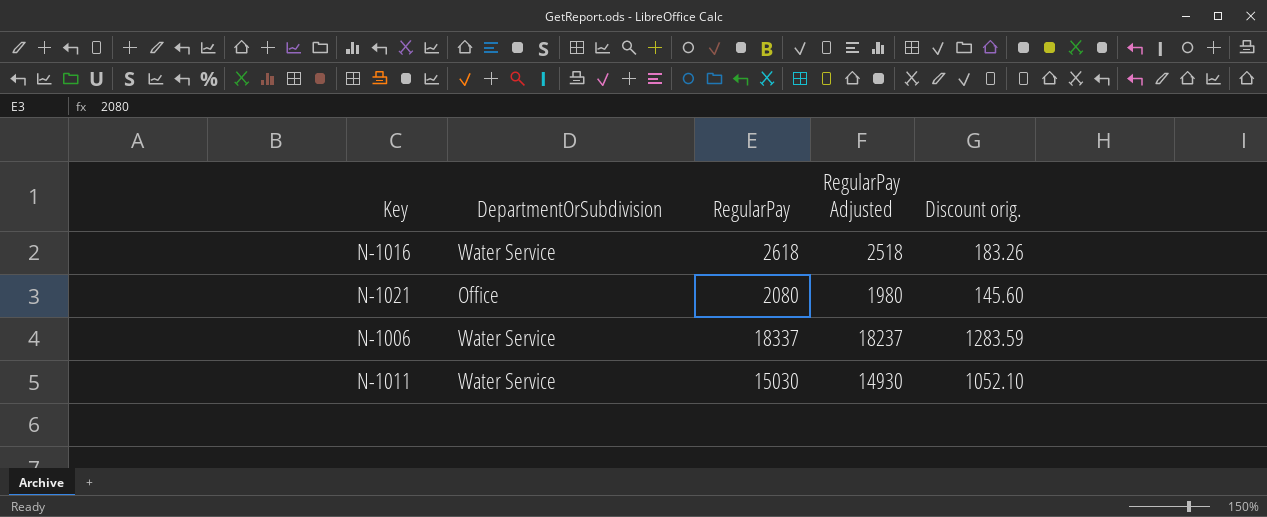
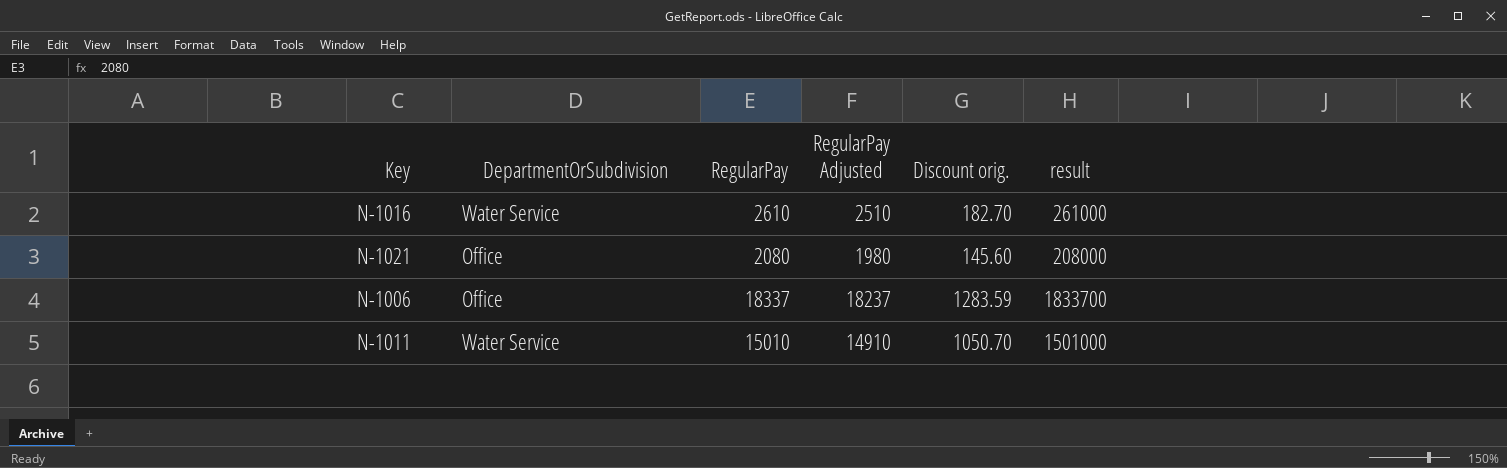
column result | formula: none -> [RegularPay] * 100
N-1016 | RegularPay: 2618 -> 2610
N-1016 | RegularPay Adjusted: 2518 -> 2510
N-1016 | Discount orig.: 183.26 -> 182.70
N-1006 | DepartmentOrSubdivision: Water Service -> Office
N-1011 | RegularPay: 15030 -> 15010
N-1011 | RegularPay Adjusted: 14930 -> 14910
N-1011 | Discount orig.: 1052.10 -> 1050.70

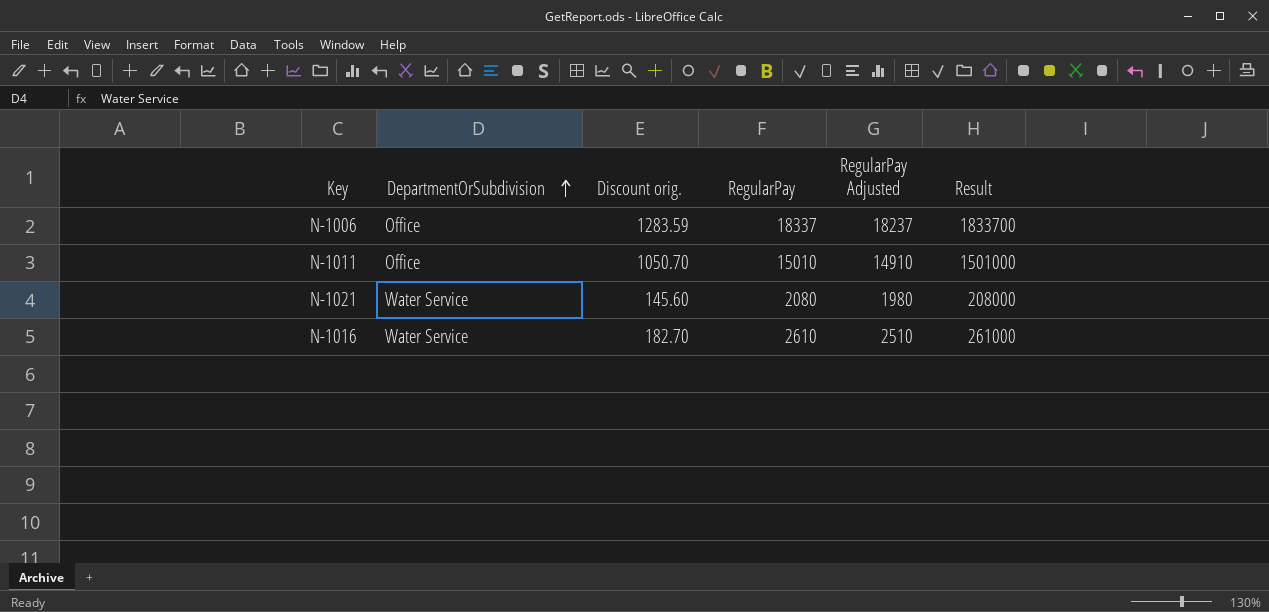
row order: none -> DepartmentOrSubdivision ascending
column Discount orig. | position: 5 -> 3
column name: result -> Result
N-1011 | DepartmentOrSubdivision: Water Service -> Office
N-1021 | DepartmentOrSubdivision: Office -> Water Service

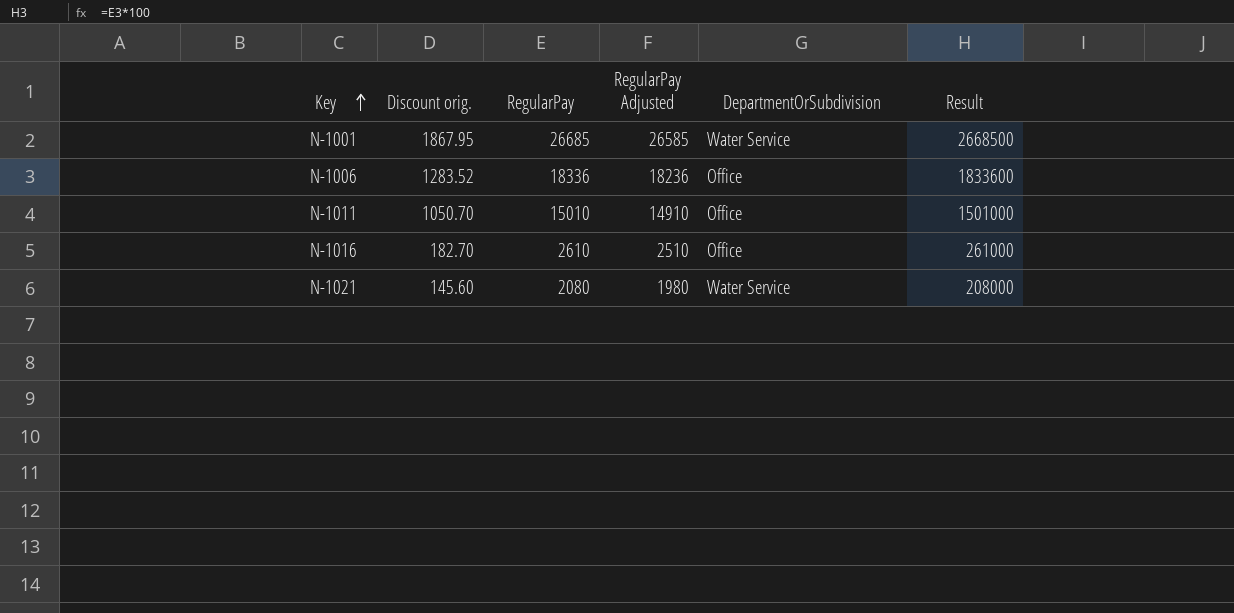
row order: DepartmentOrSubdivision ascending -> Key ascending
column DepartmentOrSubdivision | position: 2 -> 5
row N-1001: none -> 1867.95 | 26685 | 26585 | Water Service | 2668500
N-1006 | Discount orig.: 1283.59 -> 1283.52
N-1006 | RegularPay: 18337 -> 18336
N-1006 | RegularPay Adjusted: 18237 -> 18236
N-1006 | Result: 1833700 -> 1833600
N-1016 | DepartmentOrSubdivision: Water Service -> Office

